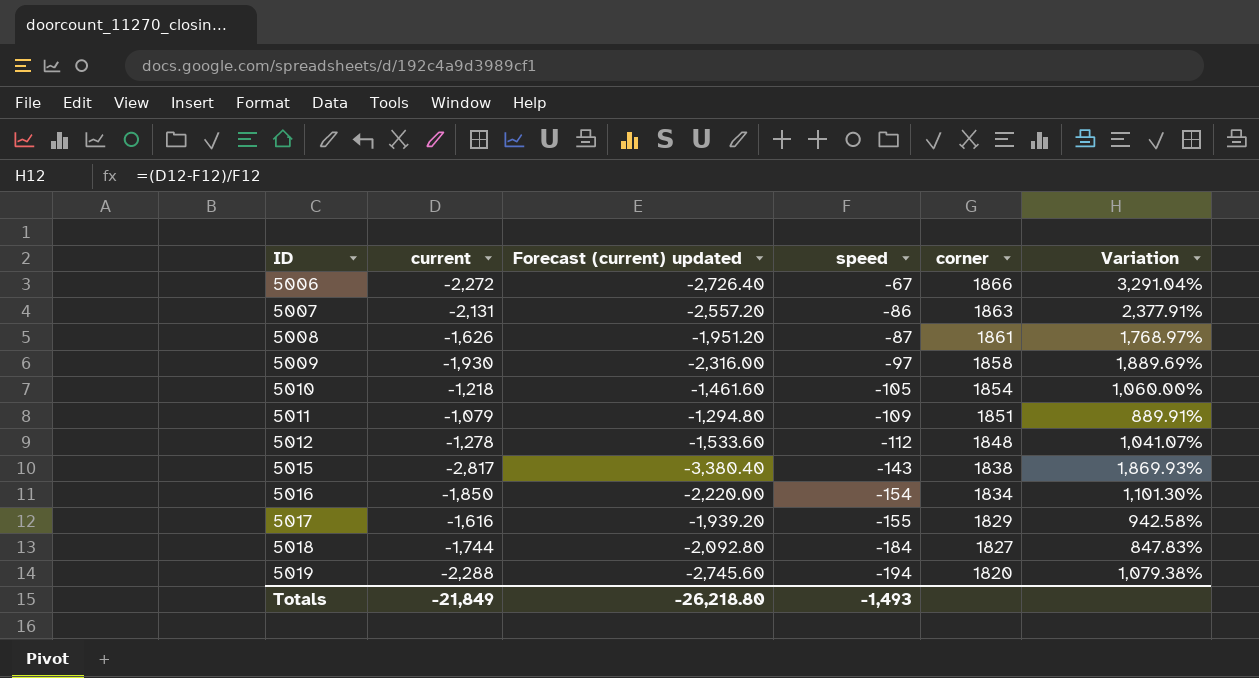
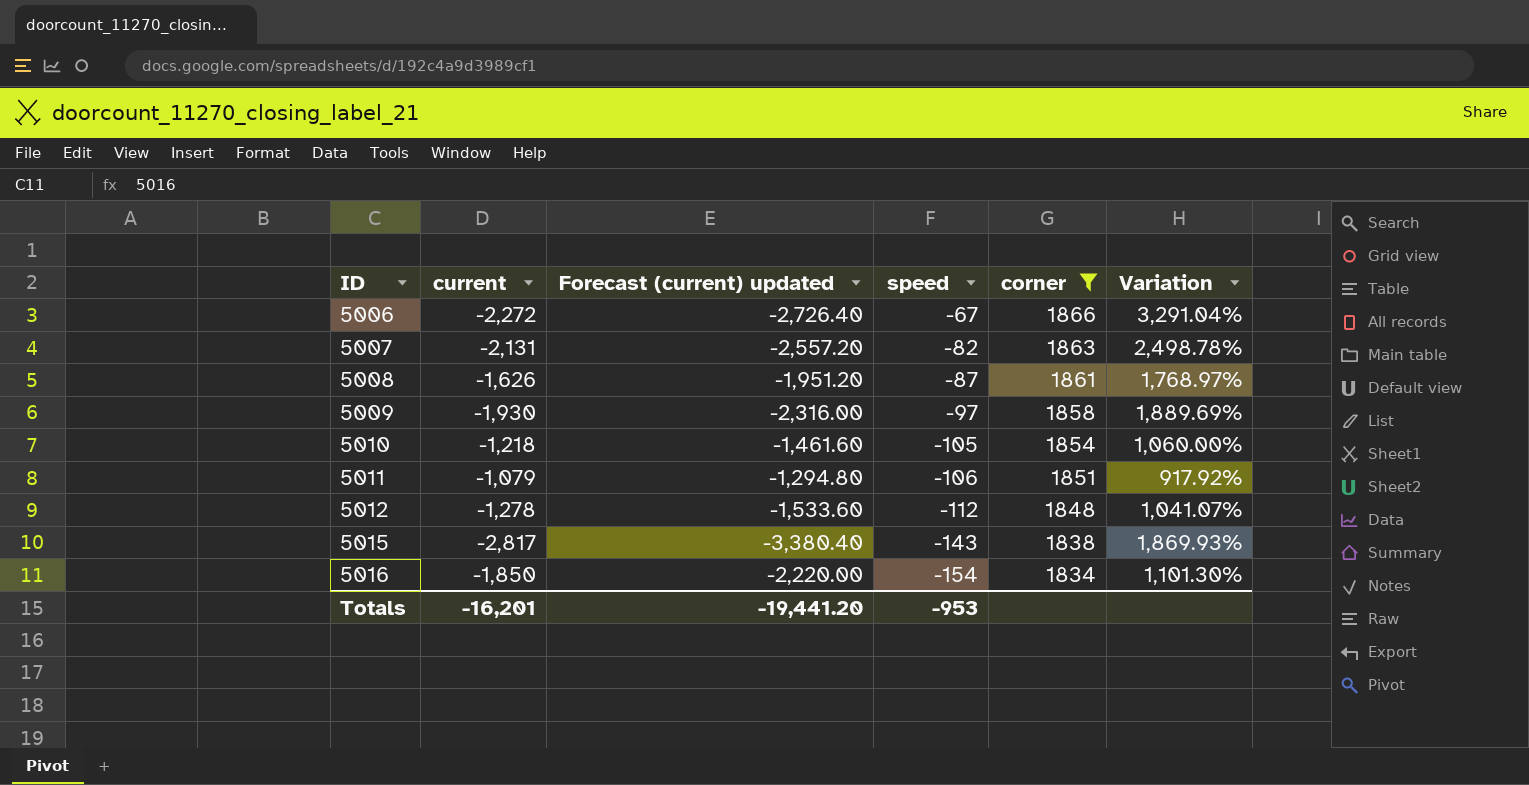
filter: none -> corner >= 1834
5007 | speed: -86 -> -82
5007 | Variation: 2,377.91% -> 2,498.78%
5011 | speed: -109 -> -106
5011 | Variation: 889.91% -> 917.92%
Totals | current: -21,849 -> -16,201
Totals | Forecast (current) updated: -26,218.80 -> -19,441.20
Totals | speed: -1,493 -> -953

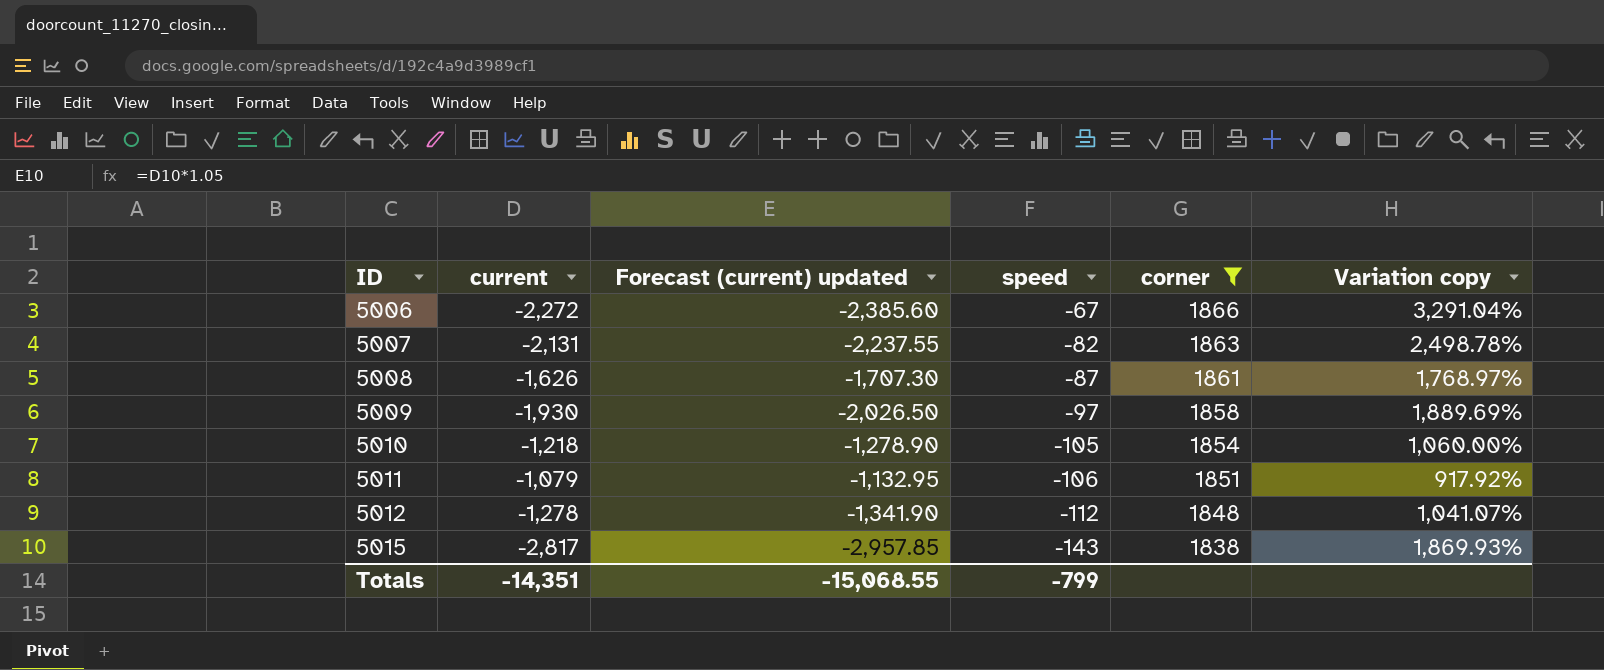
column Forecast (current) updated | formula: [current] * 1.2 -> [current] * 1.05
column name: Variation -> Variation copy
row 5016: -1,850 | -2,220.00 | -154 | 1834 | 1,101.30% -> none
Totals | current: -16,201 -> -14,351
Totals | Forecast (current) updated: -19,441.20 -> -15,068.55
Totals | speed: -953 -> -799

